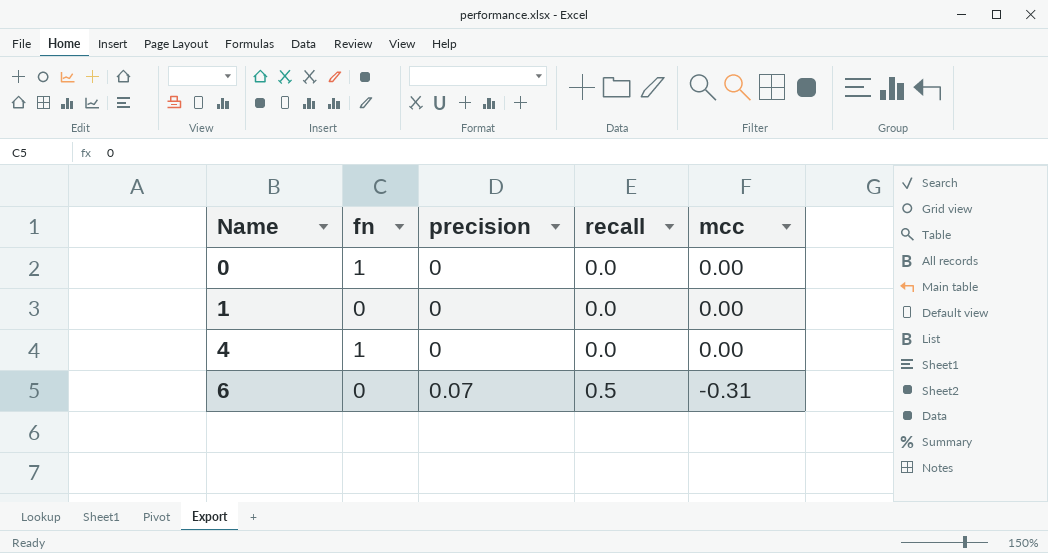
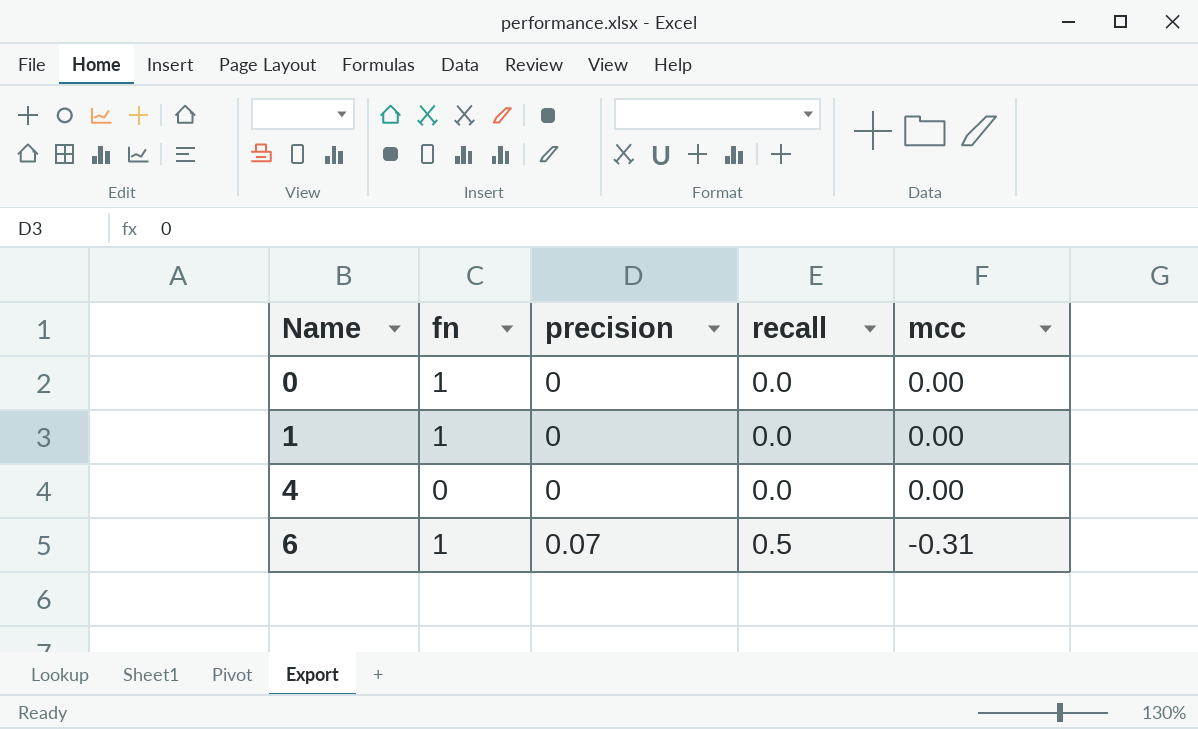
1 | fn: 0 -> 1
4 | fn: 1 -> 0
6 | fn: 0 -> 1

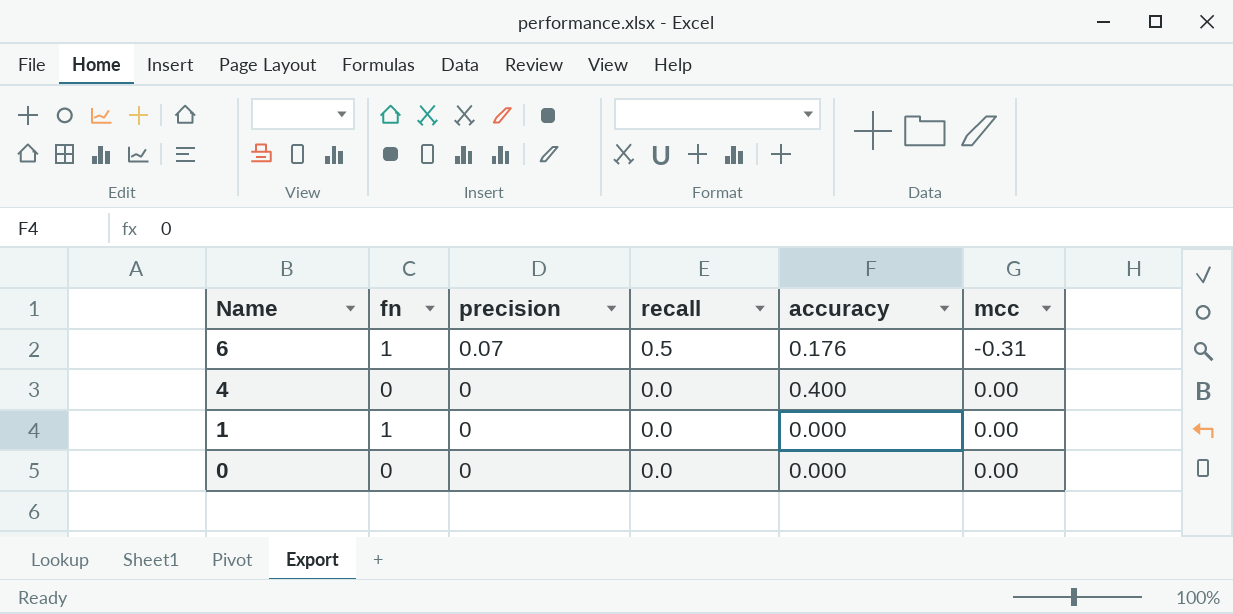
row order: Name ascending -> Name descending
column accuracy | position: none -> 5
0 | fn: 1 -> 0

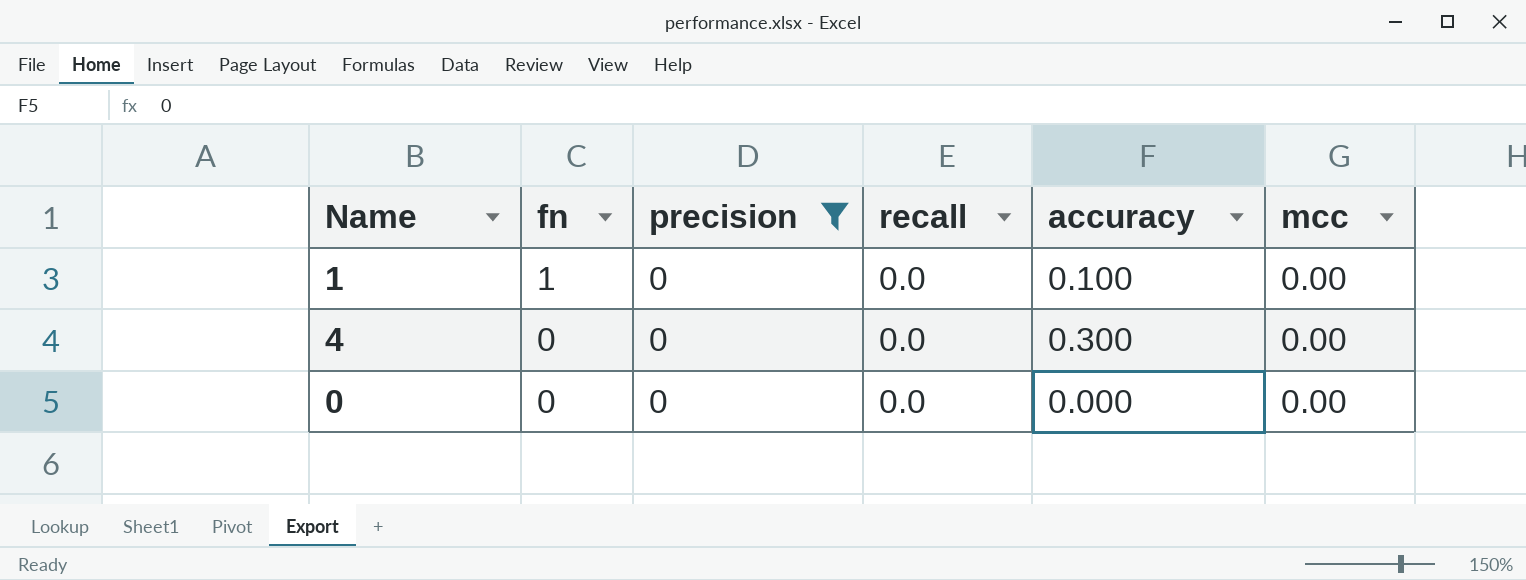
filter: none -> precision = 0
row order: Name descending -> fn descending
1 | accuracy: 0.000 -> 0.100
4 | accuracy: 0.400 -> 0.300

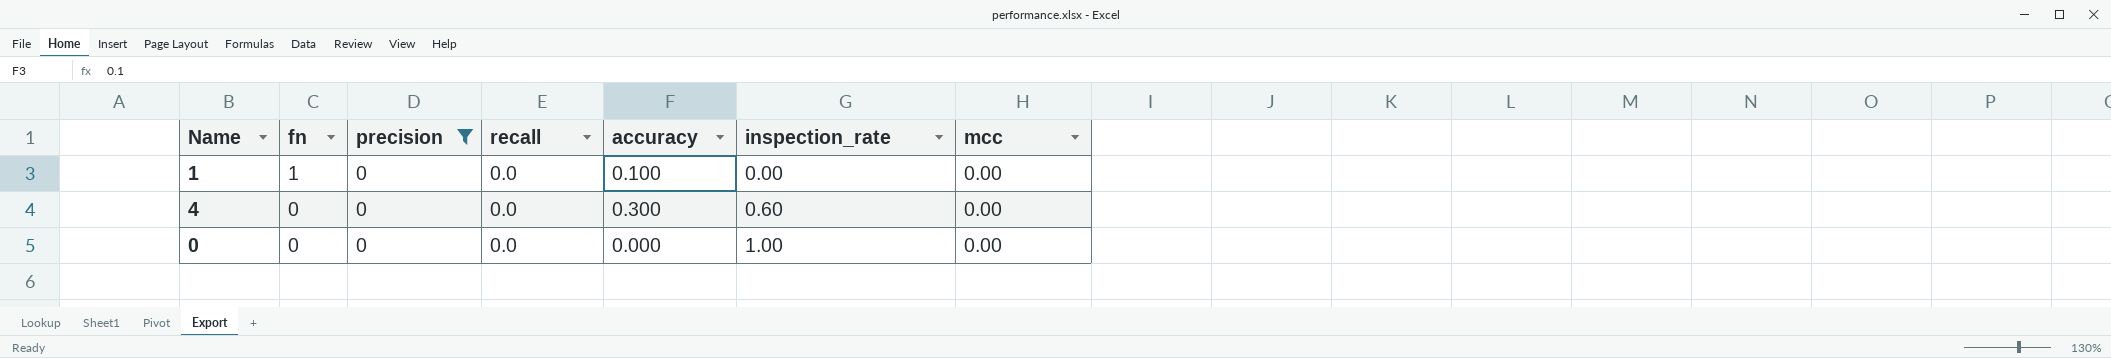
column inspection_rate | position: none -> 6

